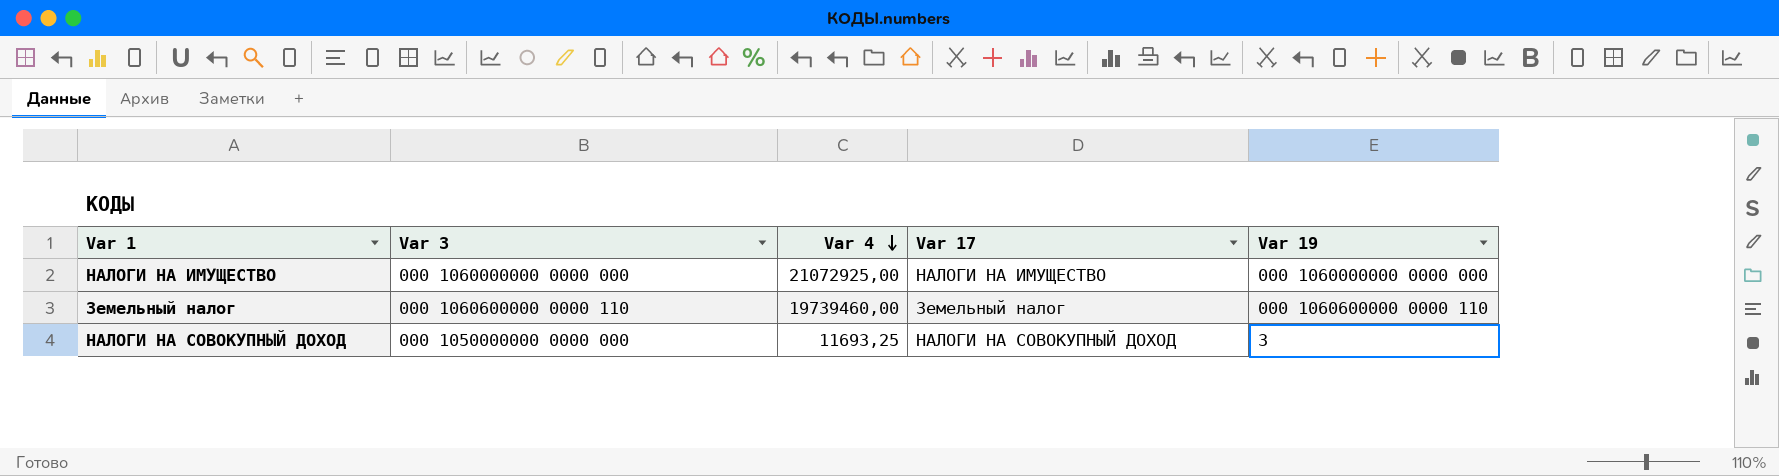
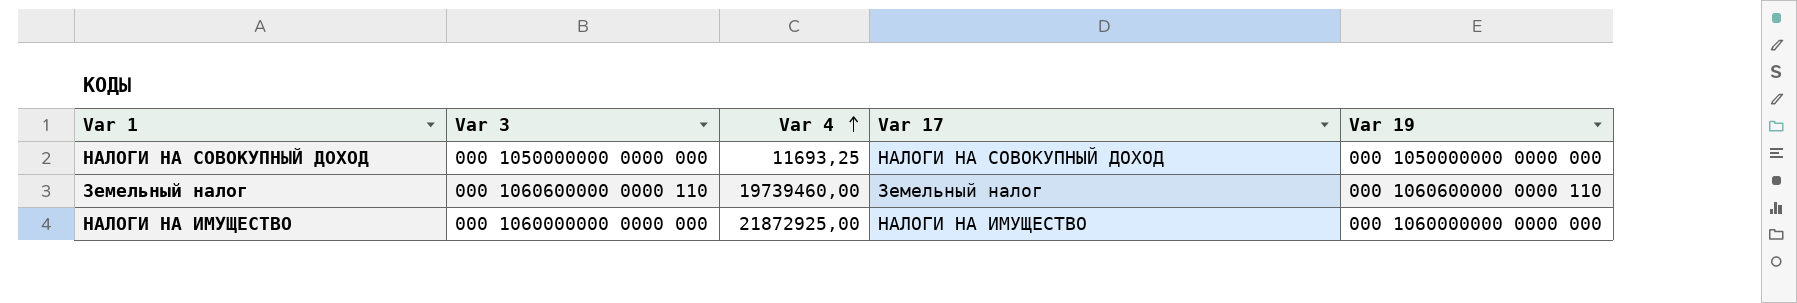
row order: Var 4 descending -> Var 4 ascending
НАЛОГИ НА СОВОКУПНЫЙ ДОХОД | Var 19: 3 -> 000 1050000000 0000 000
НАЛОГИ НА ИМУЩЕСТВО | Var 4: 21072925,00 -> 21872925,00

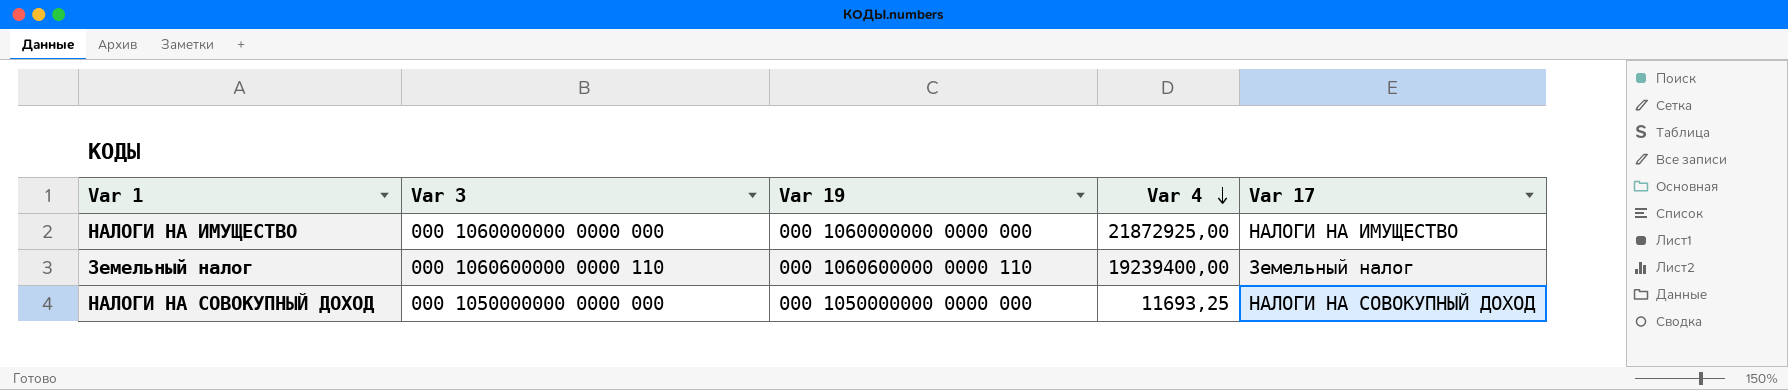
row order: Var 4 ascending -> Var 4 descending
column Var 19 | position: 5 -> 3
Земельный налог | Var 4: 19739460,00 -> 19239400,00

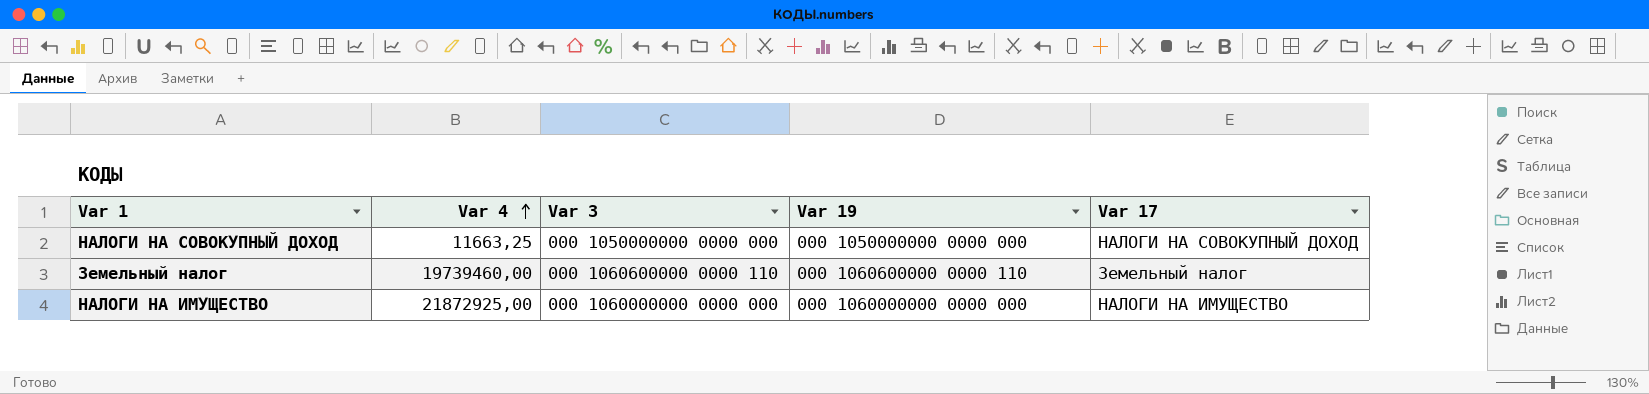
row order: Var 4 descending -> Var 4 ascending
column Var 4 | position: 4 -> 2
НАЛОГИ НА СОВОКУПНЫЙ ДОХОД | Var 4: 11693,25 -> 11663,25
Земельный налог | Var 4: 19239400,00 -> 19739460,00

